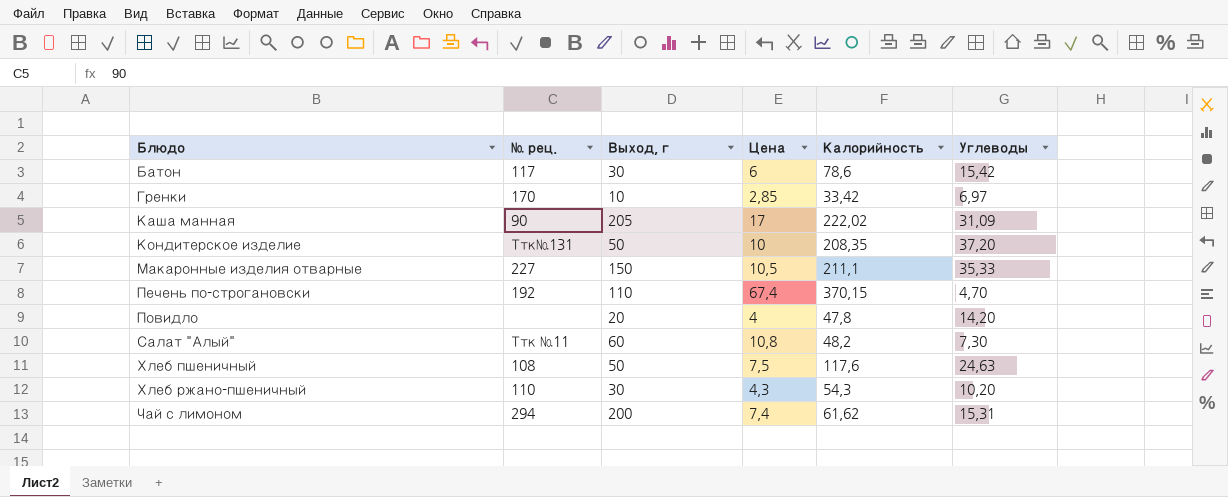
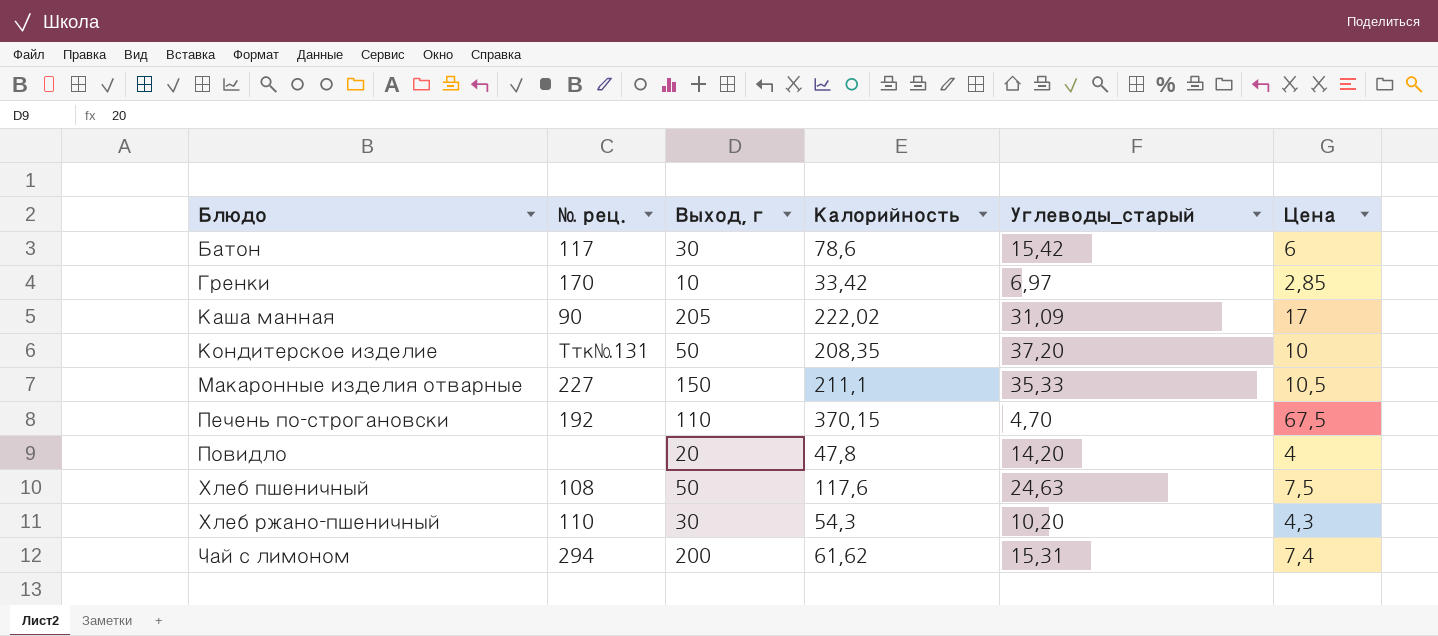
column name: Углеводы -> Углеводы_старый
column Цена | position: 4 -> 6
row Салат "Алый": Ттк №11 | 60 | 10,8 | 48,2 | 7,30 -> none
Печень по-строгановски | Цена: 67,4 -> 67,5

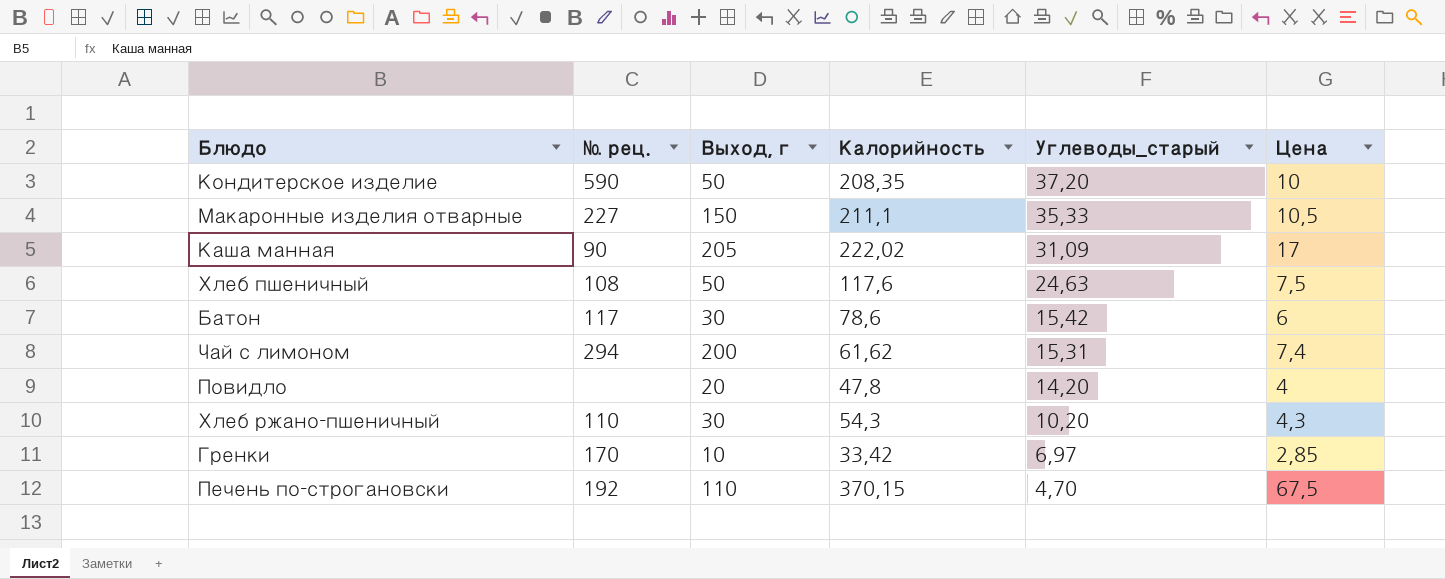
row order: Блюдо ascending -> Углеводы_старый descending
Кондитерское изделие | № рец.: Ттк№131 -> 590

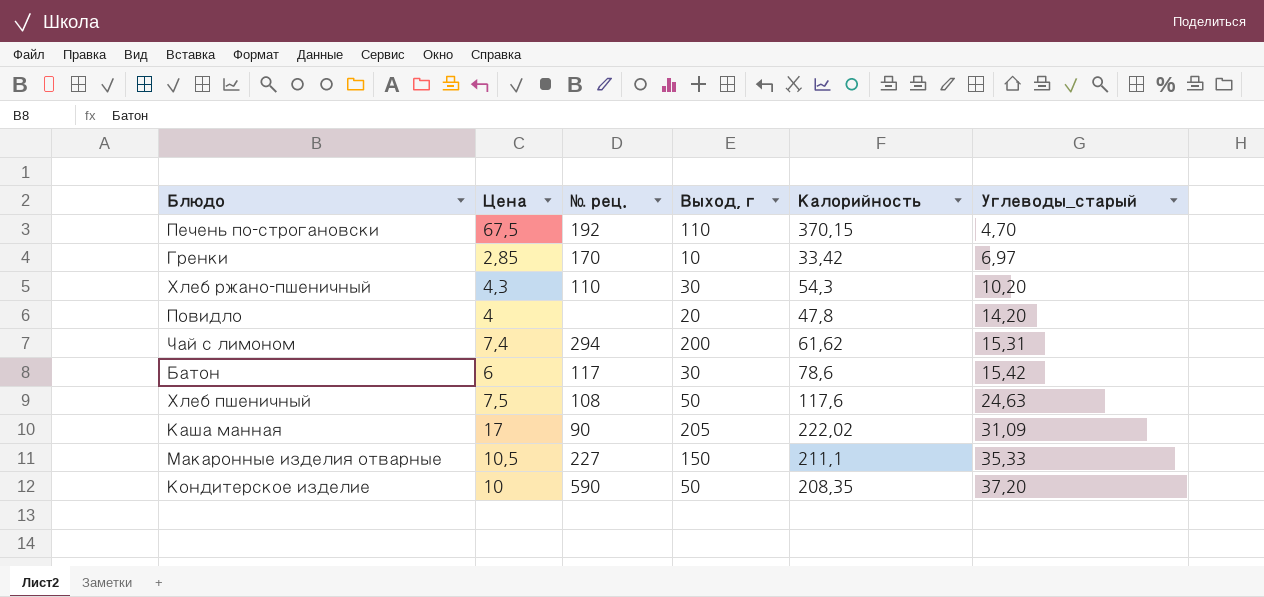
row order: Углеводы_старый descending -> Углеводы_старый ascending
column Цена | position: 6 -> 2

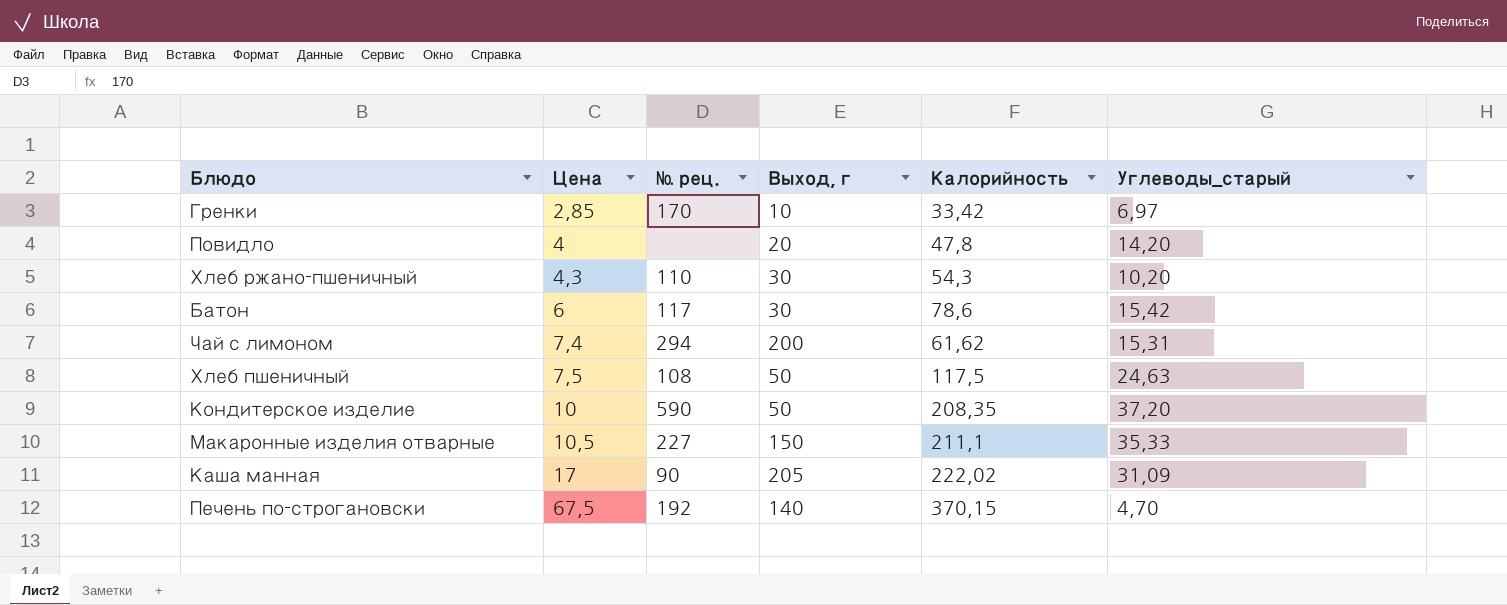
row order: Углеводы_старый ascending -> Цена ascending
Хлеб пшеничный | Калорийность: 117,6 -> 117,5
Печень по-строгановски | Выход, г: 110 -> 140

